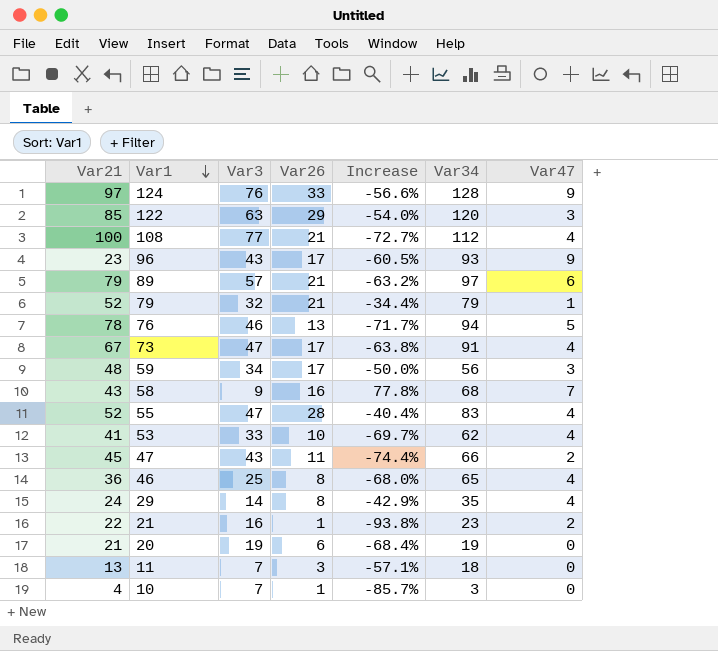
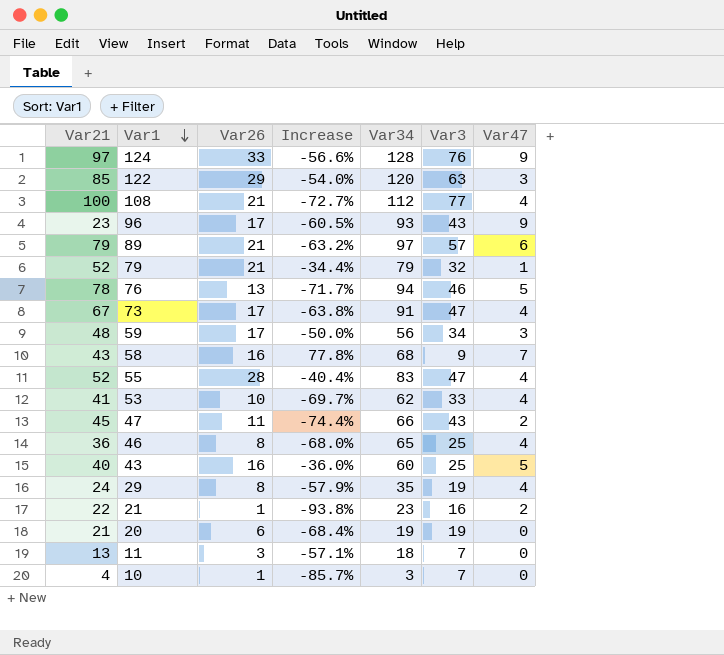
column Var3 | position: 3 -> 6
row 43: none -> 40 | 16 | -36.0% | 60 | 25 | 5
29 | Increase: -42.9% -> -57.9%
29 | Var3: 14 -> 19

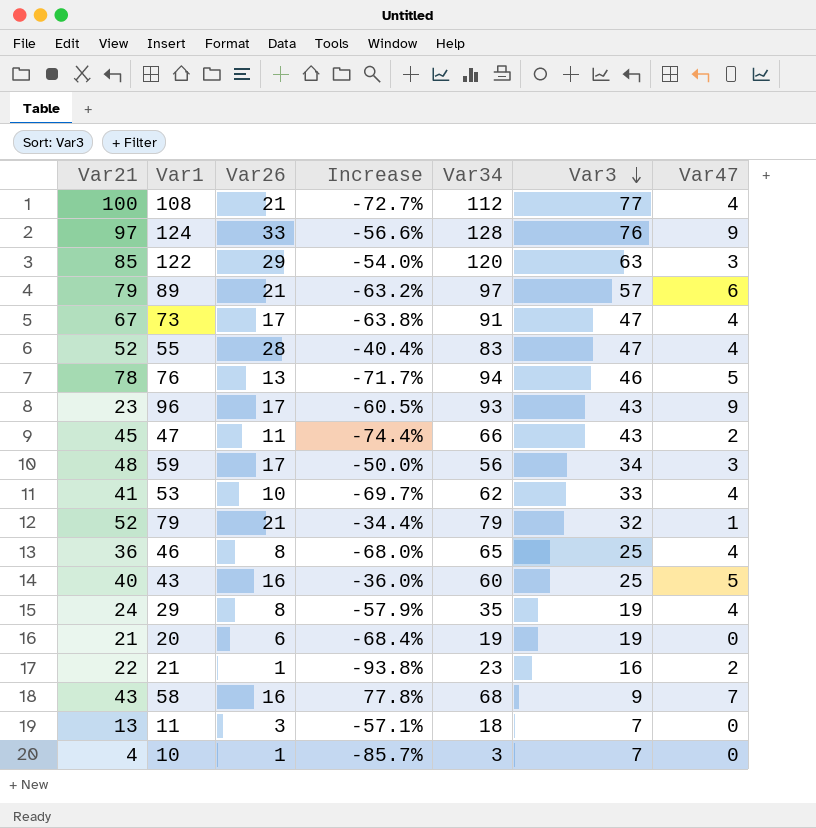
row order: Var1 descending -> Var3 descending

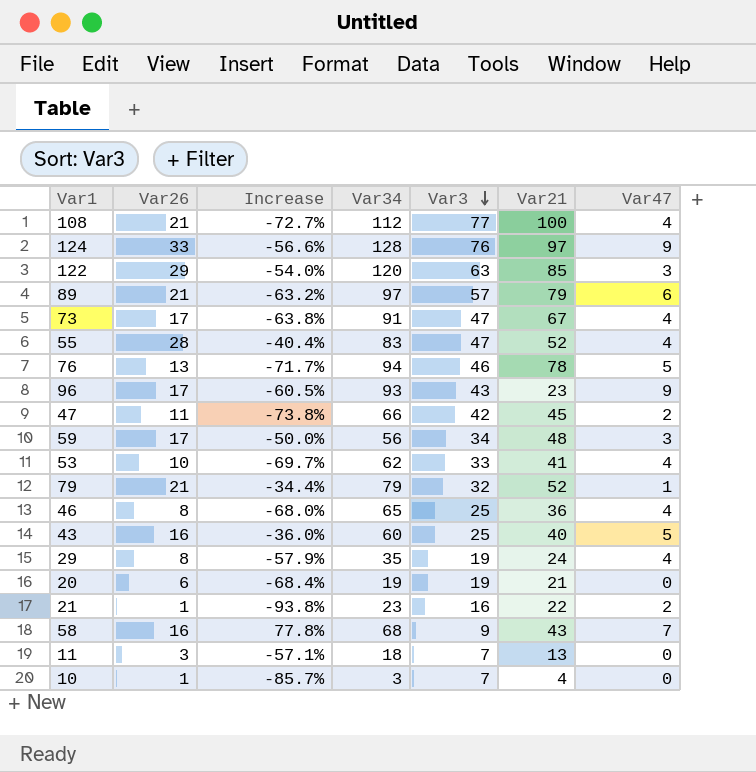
column Var21 | position: 1 -> 6
47 | Increase: -74.4% -> -73.8%
47 | Var3: 43 -> 42

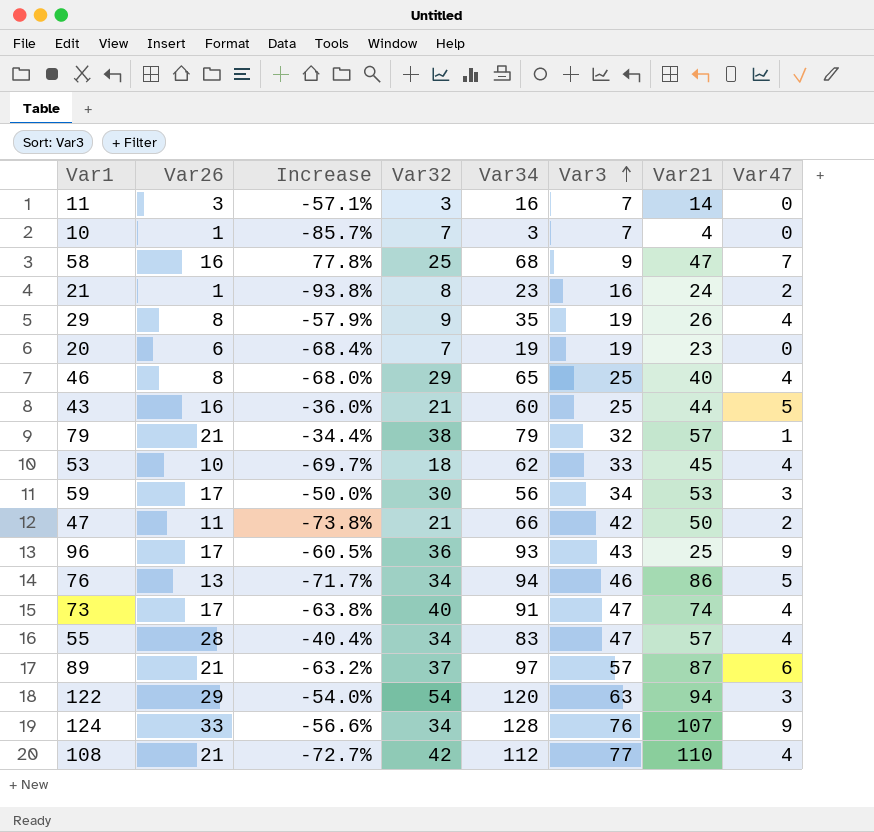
row order: Var3 descending -> Var3 ascending
column Var32 | position: none -> 4
11 | Var34: 18 -> 16
11 | Var21: 13 -> 14
58 | Var21: 43 -> 47
21 | Var21: 22 -> 24
29 | Var21: 24 -> 26
20 | Var21: 21 -> 23
46 | Var21: 36 -> 40
43 | Var21: 40 -> 44
79 | Var21: 52 -> 57
53 | Var21: 41 -> 45
59 | Var21: 48 -> 53
47 | Var21: 45 -> 50
96 | Var21: 23 -> 25
76 | Var21: 78 -> 86
73 | Var21: 67 -> 74
55 | Var21: 52 -> 57
89 | Var21: 79 -> 87
122 | Var21: 85 -> 94
124 | Var21: 97 -> 107
108 | Var21: 100 -> 110

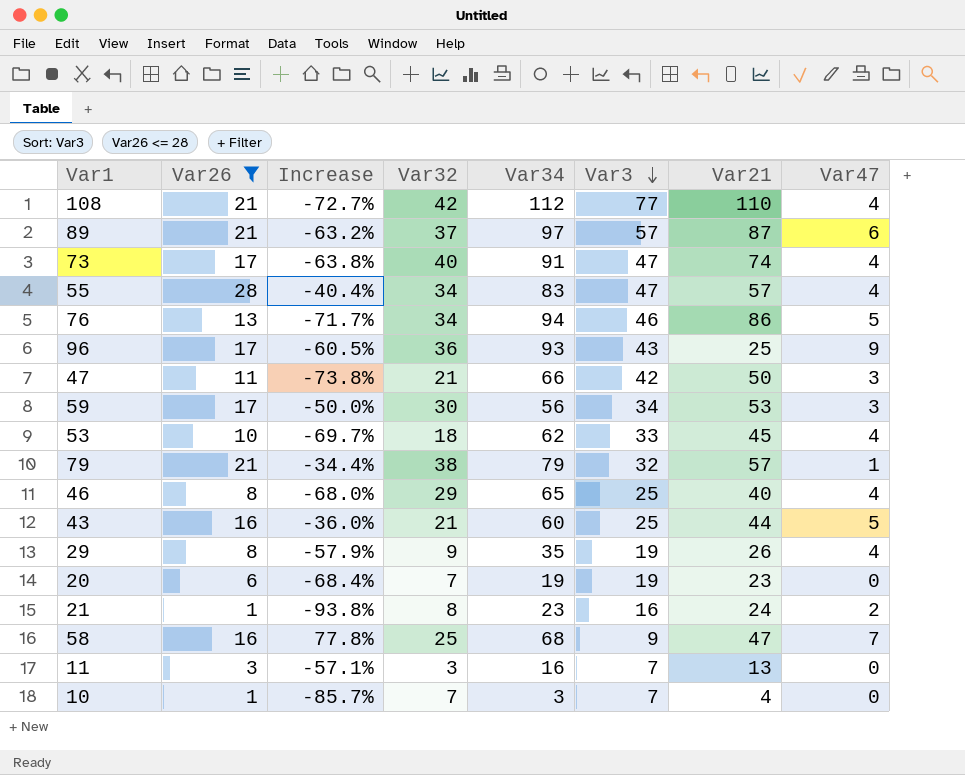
filter: none -> Var26 <= 28
row order: Var3 ascending -> Var3 descending
47 | Var47: 2 -> 3
11 | Var21: 14 -> 13

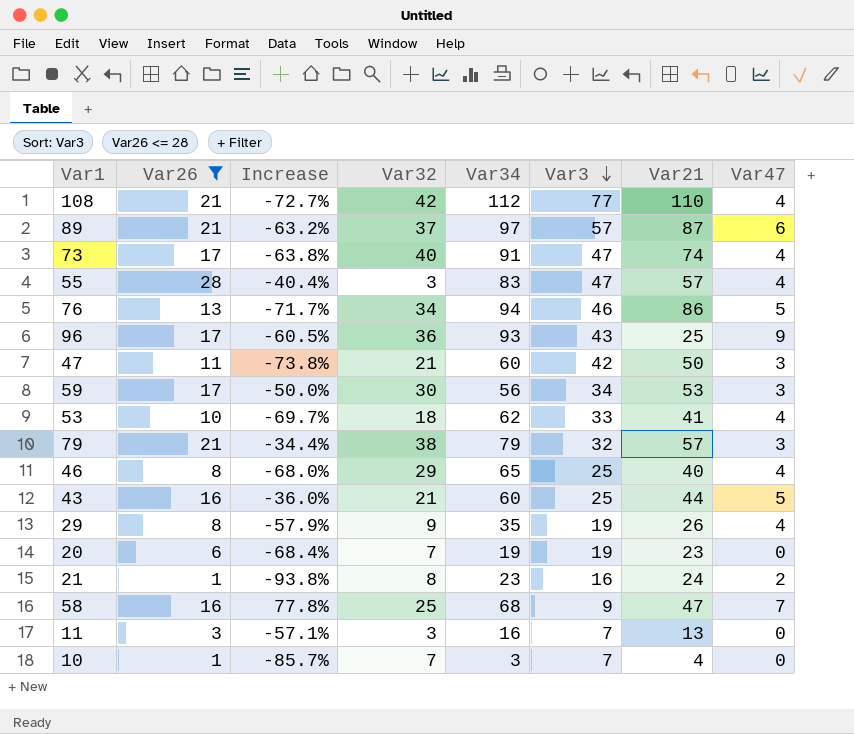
55 | Var32: 34 -> 3
47 | Var34: 66 -> 60
53 | Var21: 45 -> 41
79 | Var47: 1 -> 3

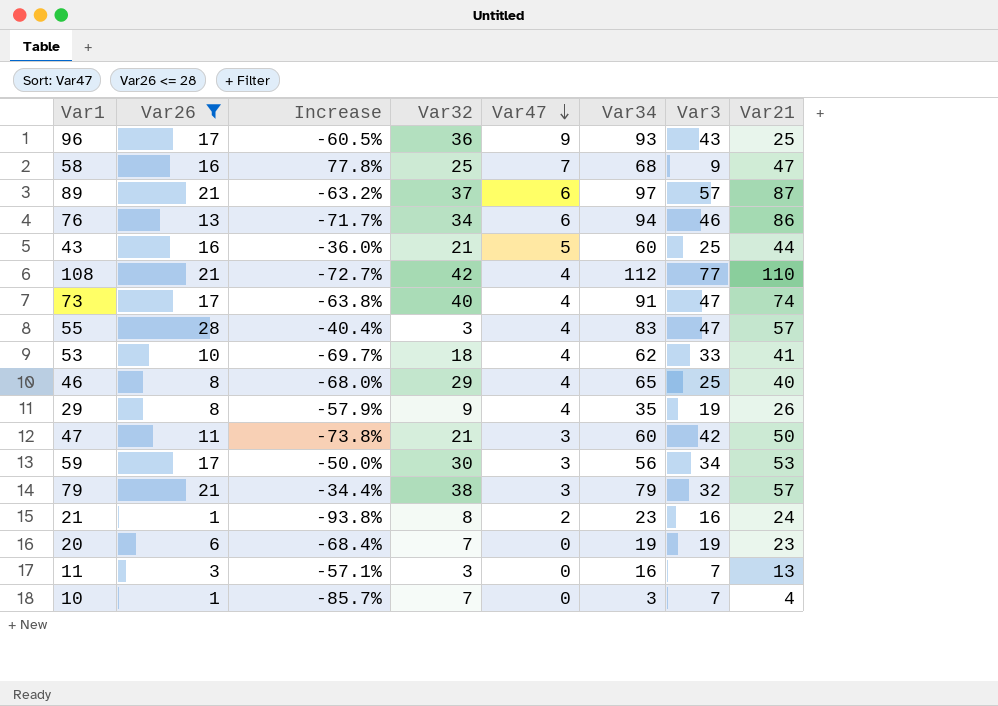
row order: Var3 descending -> Var47 descending
column Var47 | position: 8 -> 5
76 | Var47: 5 -> 6

